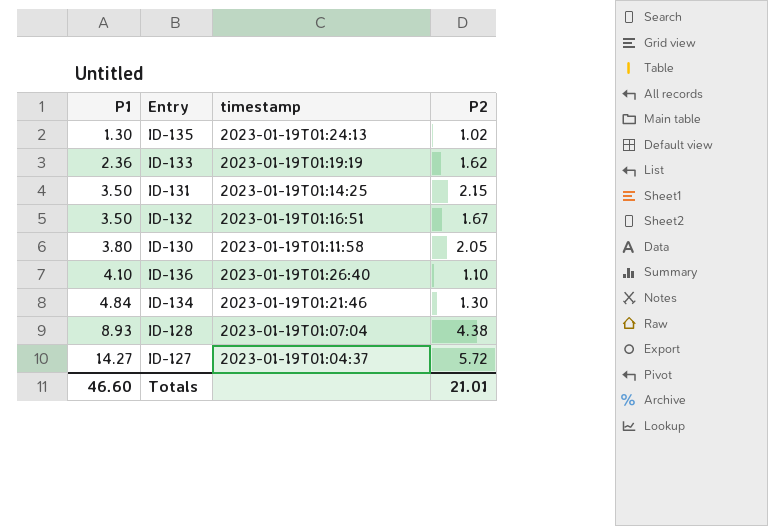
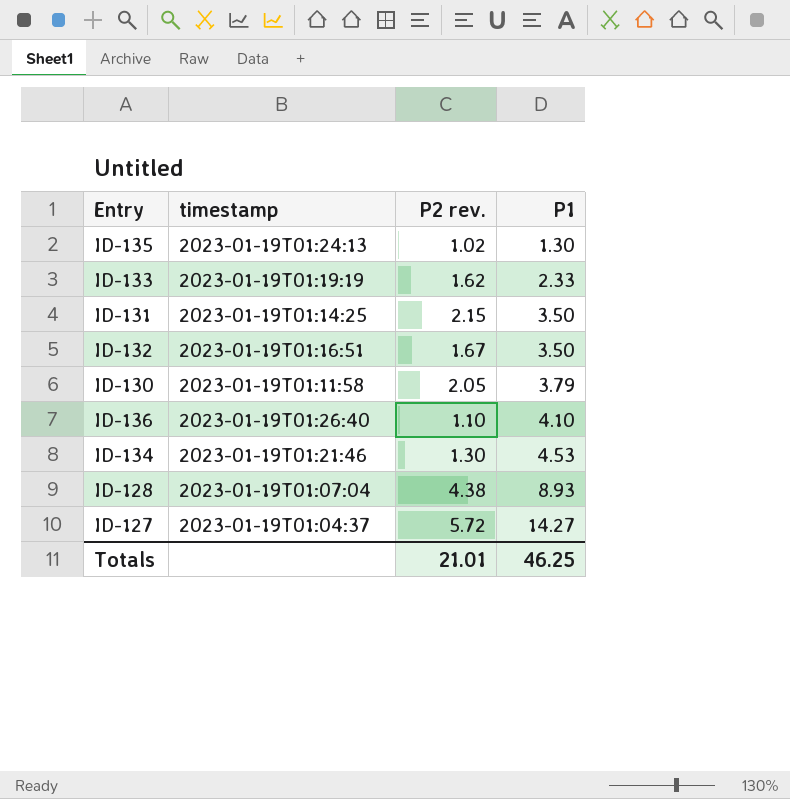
column name: P2 -> P2 rev.
column P1 | position: 1 -> 4
ID-133 | P1: 2.36 -> 2.33
ID-130 | P1: 3.80 -> 3.79
ID-134 | P1: 4.84 -> 4.53
Totals | P1: 46.60 -> 46.25

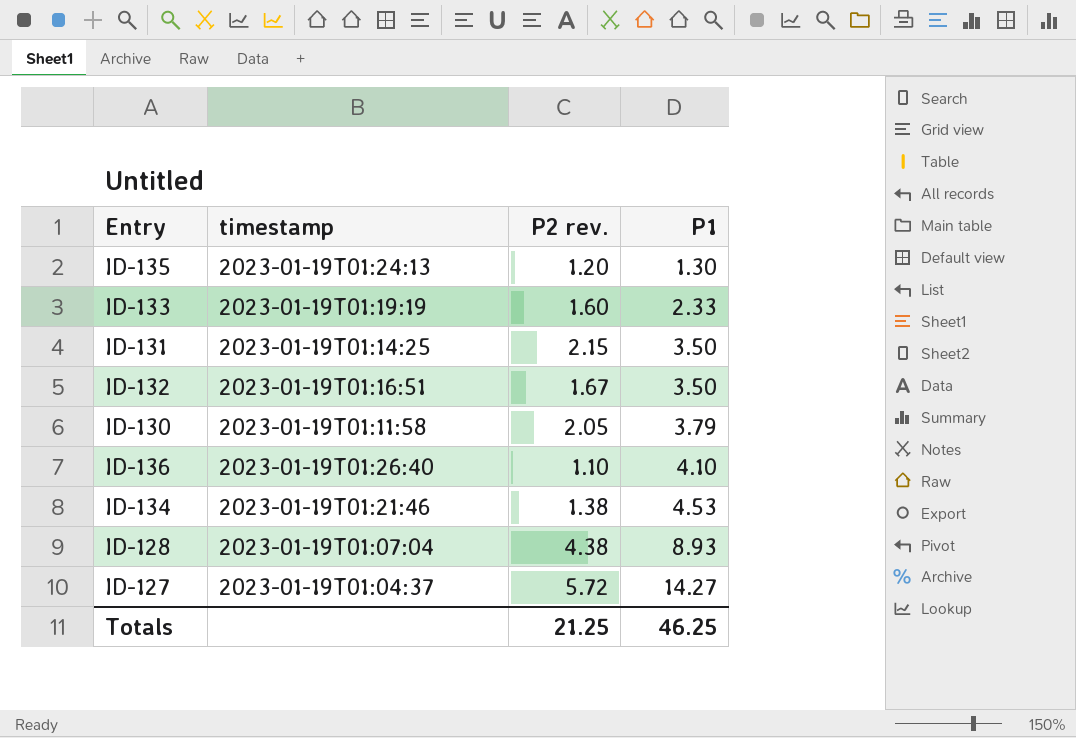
ID-135 | P2 rev.: 1.02 -> 1.20
ID-133 | P2 rev.: 1.62 -> 1.60
ID-134 | P2 rev.: 1.30 -> 1.38
Totals | P2 rev.: 21.01 -> 21.25

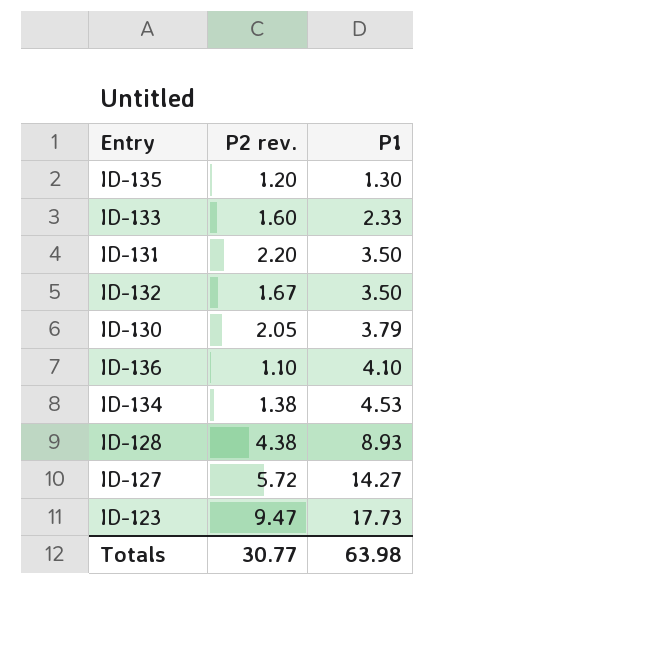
column timestamp | position: 2 -> none
ID-131 | P2 rev.: 2.15 -> 2.20
row ID-123: none -> 9.47 | 17.73
Totals | P2 rev.: 21.25 -> 30.77
Totals | P1: 46.25 -> 63.98

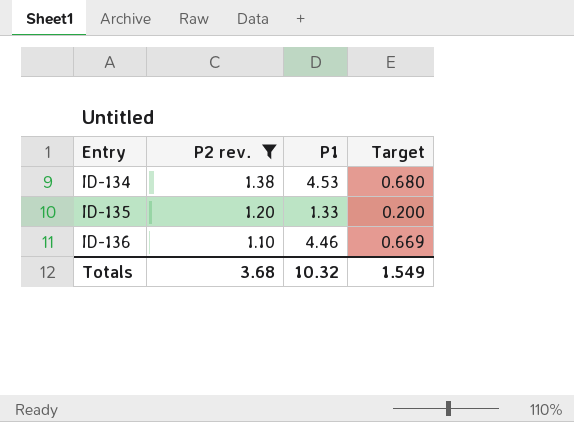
filter: none -> P2 rev. <= 1.38
row order: P1 ascending -> Entry ascending
column Target | formula: none -> [P1] * 0.15
ID-135 | P1: 1.30 -> 1.33
ID-136 | P1: 4.10 -> 4.46
Totals | P2 rev.: 30.77 -> 3.68
Totals | P1: 63.98 -> 10.32

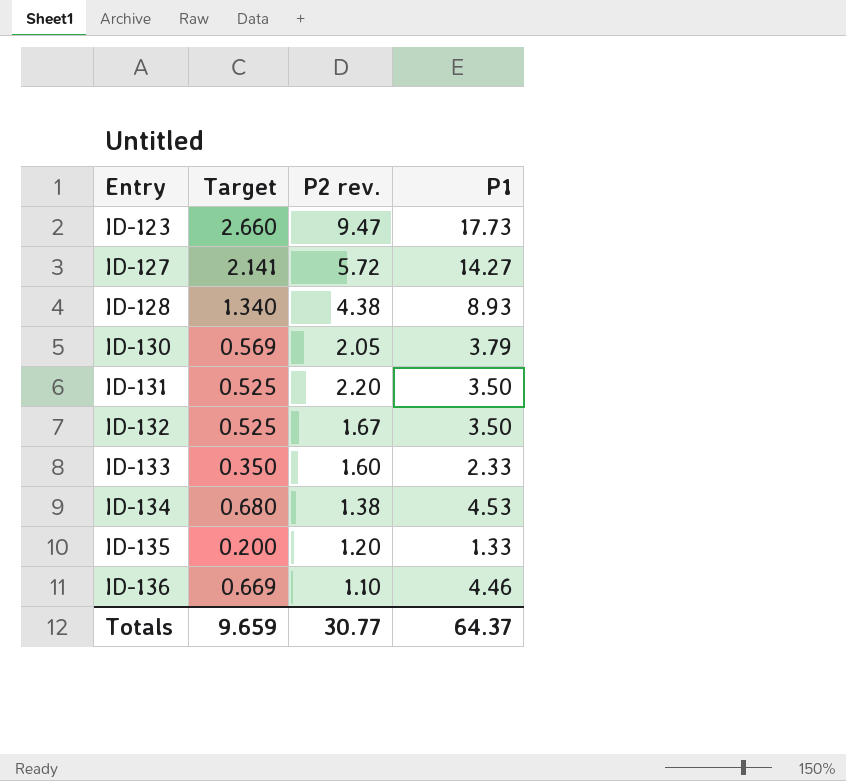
filter: P2 rev. <= 1.38 -> none
column Target | position: 4 -> 2
Totals | Target: 1.549 -> 9.659
Totals | P2 rev.: 3.68 -> 30.77
Totals | P1: 10.32 -> 64.37

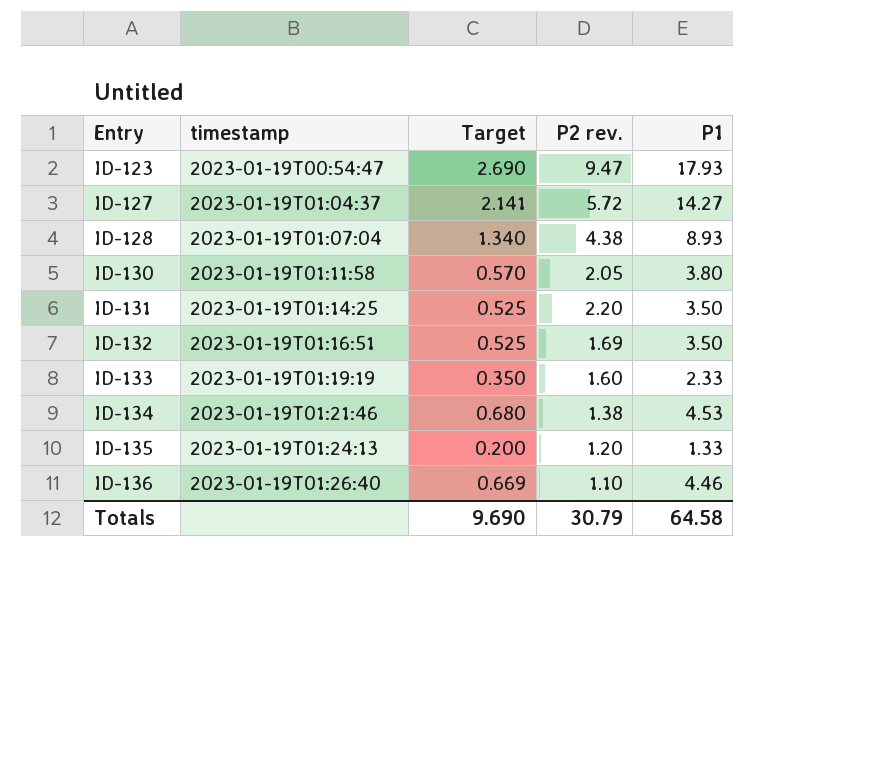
column timestamp | position: none -> 2
ID-123 | Target: 2.660 -> 2.690
ID-123 | P1: 17.73 -> 17.93
ID-130 | Target: 0.569 -> 0.570
ID-130 | P1: 3.79 -> 3.80
ID-132 | P2 rev.: 1.67 -> 1.69
Totals | Target: 9.659 -> 9.690
Totals | P2 rev.: 30.77 -> 30.79
Totals | P1: 64.37 -> 64.58

